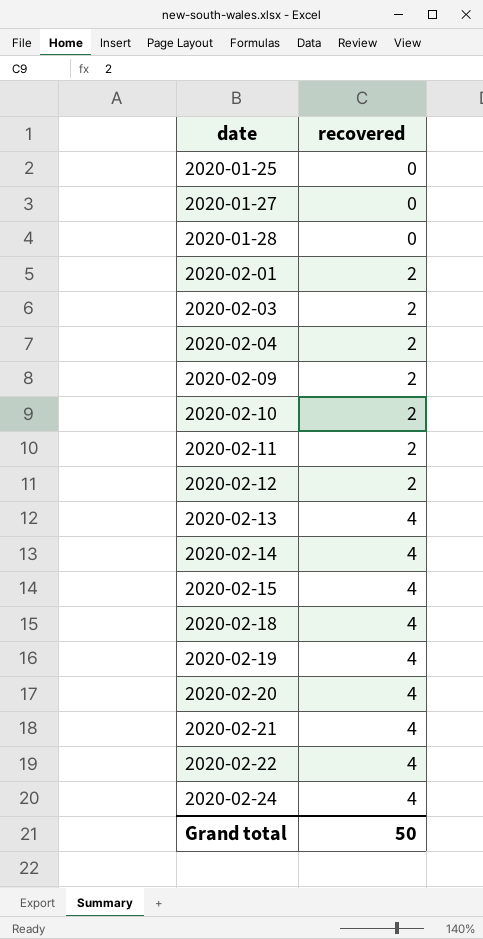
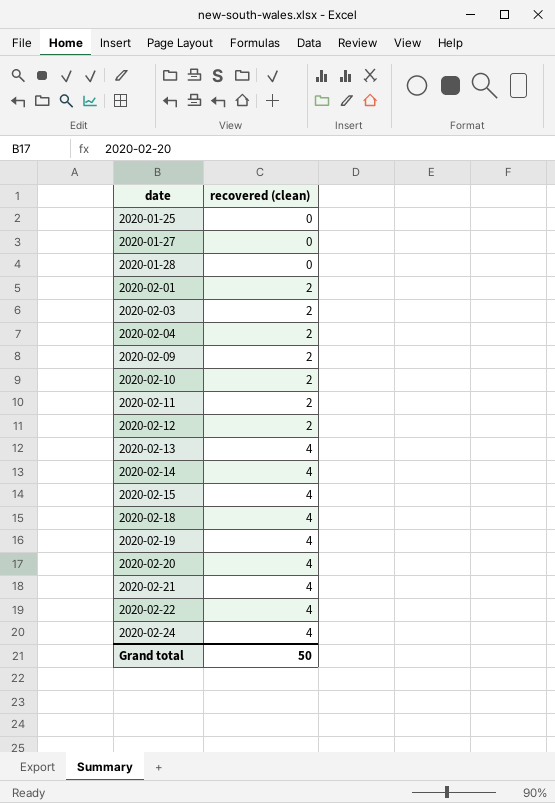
column name: recovered -> recovered (clean)

